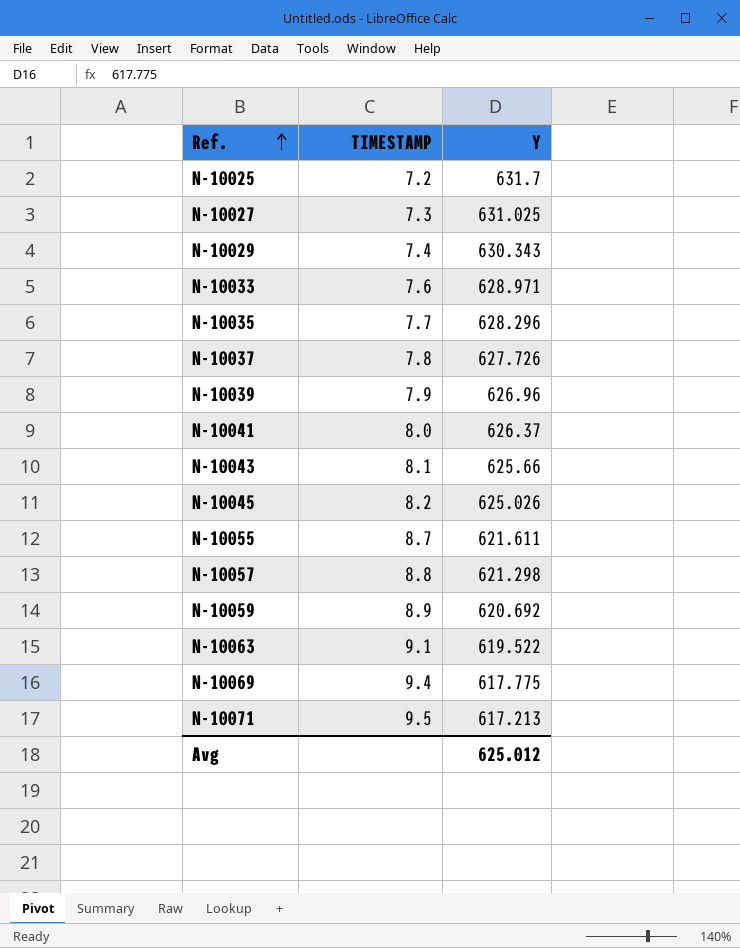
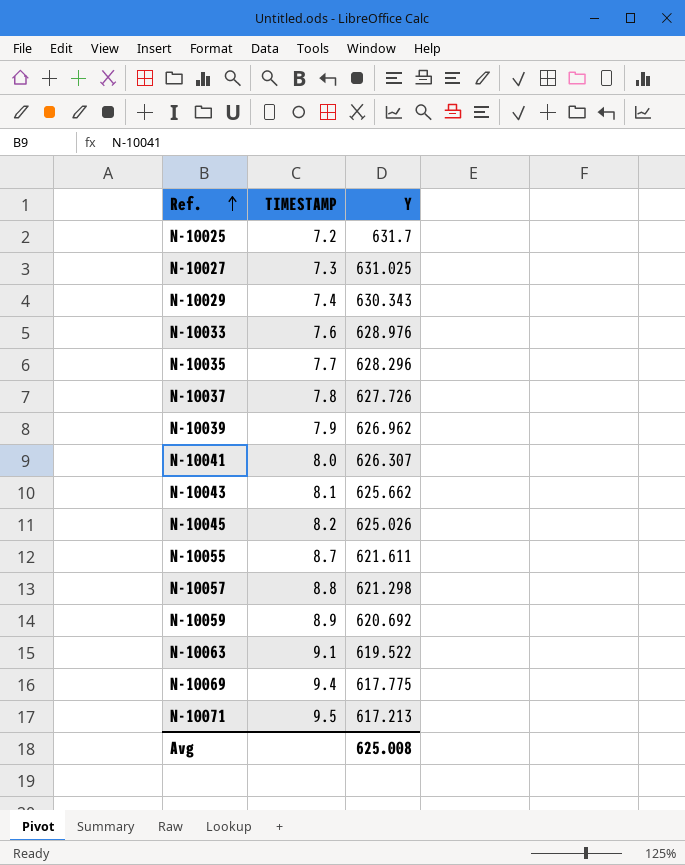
N-10033 | Y: 628.971 -> 628.976
N-10039 | Y: 626.96 -> 626.962
N-10041 | Y: 626.37 -> 626.307
N-10043 | Y: 625.66 -> 625.662
Avg | Y: 625.012 -> 625.008

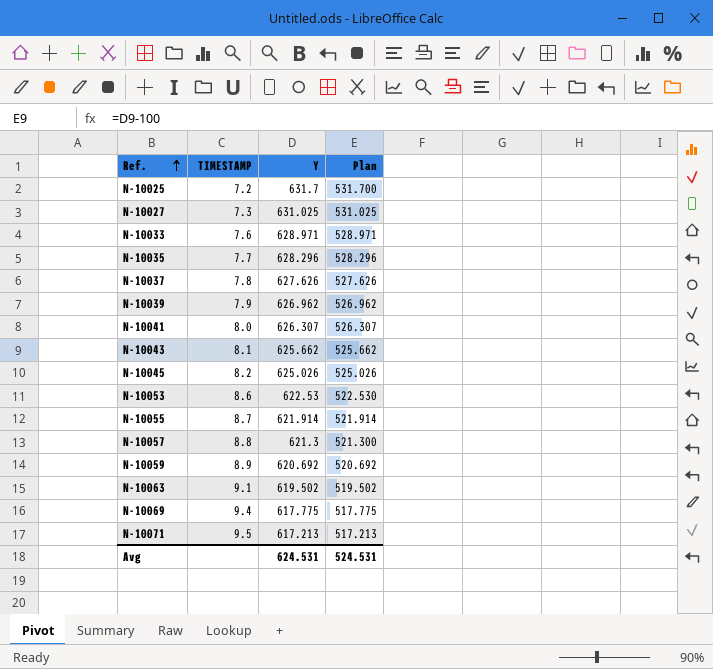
column Plan | formula: none -> [Y] - 100
row N-10029: 7.4 | 630.343 -> none
N-10033 | Y: 628.976 -> 628.971
N-10037 | Y: 627.726 -> 627.626
row N-10053: none -> 8.6 | 622.53 | 522.530
N-10055 | Y: 621.611 -> 621.914
N-10057 | Y: 621.298 -> 621.3
N-10063 | Y: 619.522 -> 619.502
Avg | Y: 625.008 -> 624.531

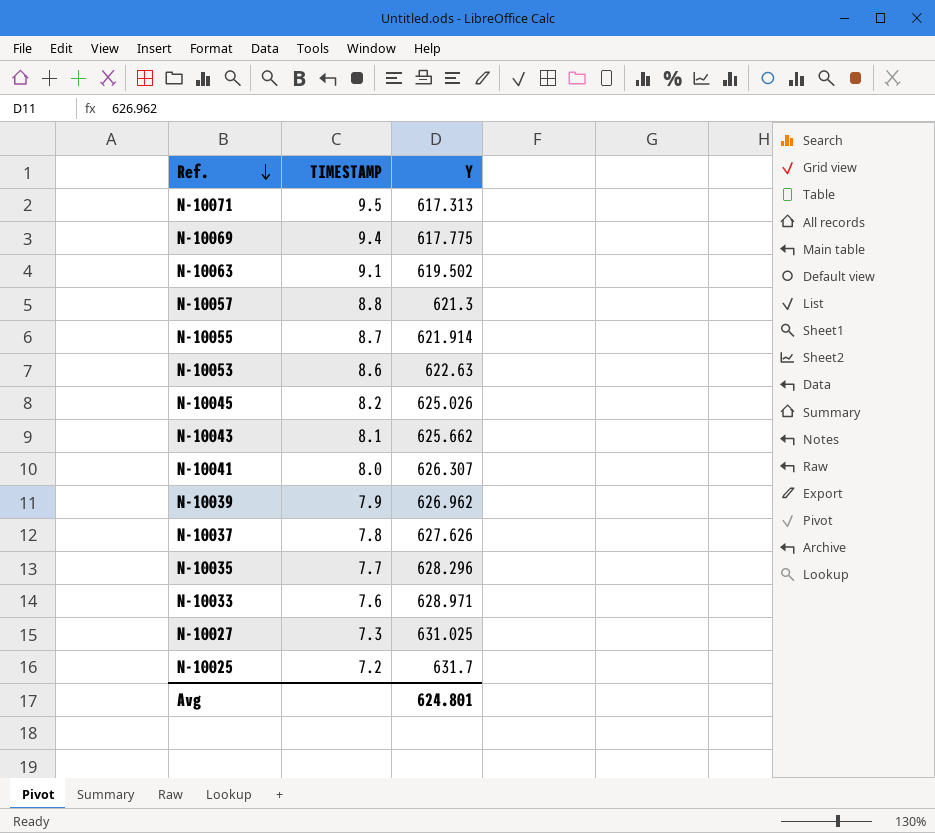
row order: Ref. ascending -> Ref. descending
column Plan | formula: [Y] - 100 -> none
row N-10059: 8.9 | 620.692 | 520.692 -> none
N-10071 | Y: 617.213 -> 617.313
N-10053 | Y: 622.53 -> 622.63
Avg | Y: 624.531 -> 624.801

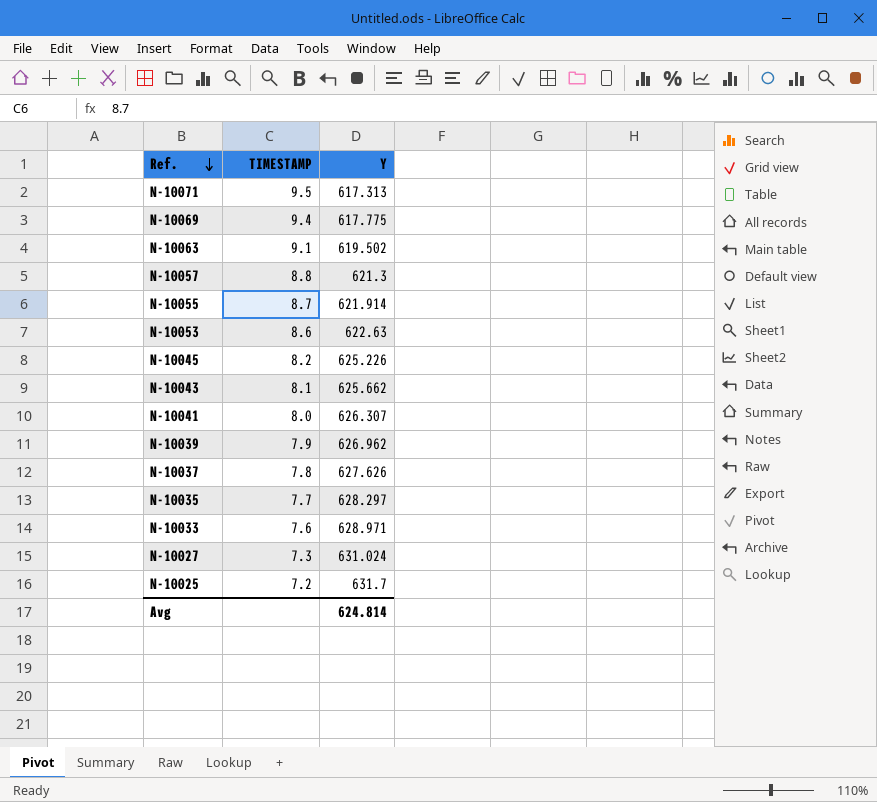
N-10045 | Y: 625.026 -> 625.226
N-10035 | Y: 628.296 -> 628.297
N-10027 | Y: 631.025 -> 631.024
Avg | Y: 624.801 -> 624.814

